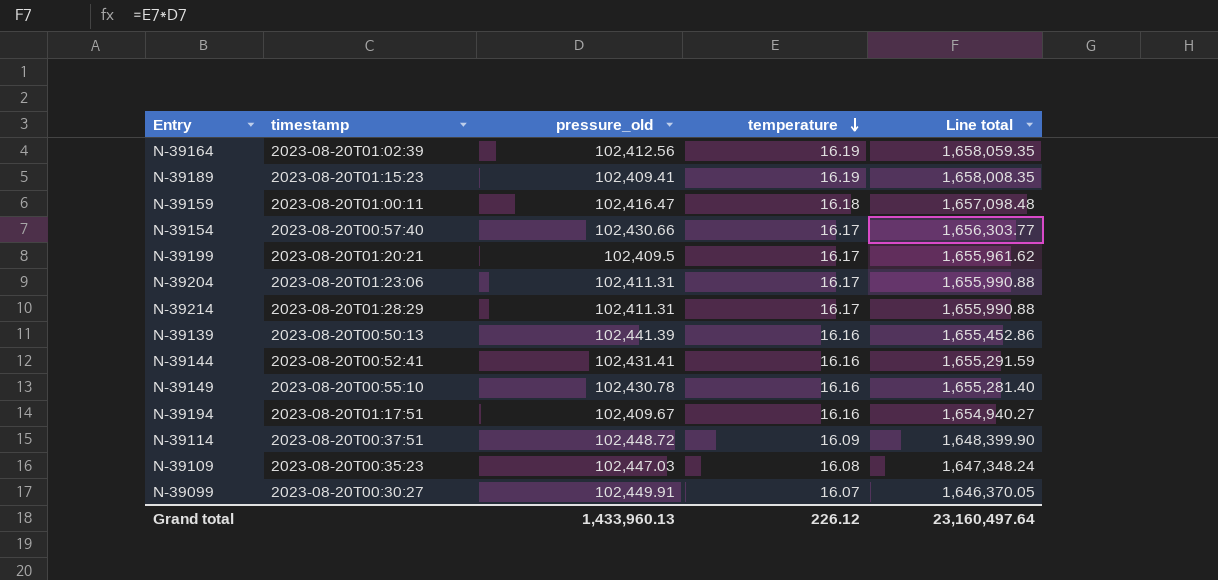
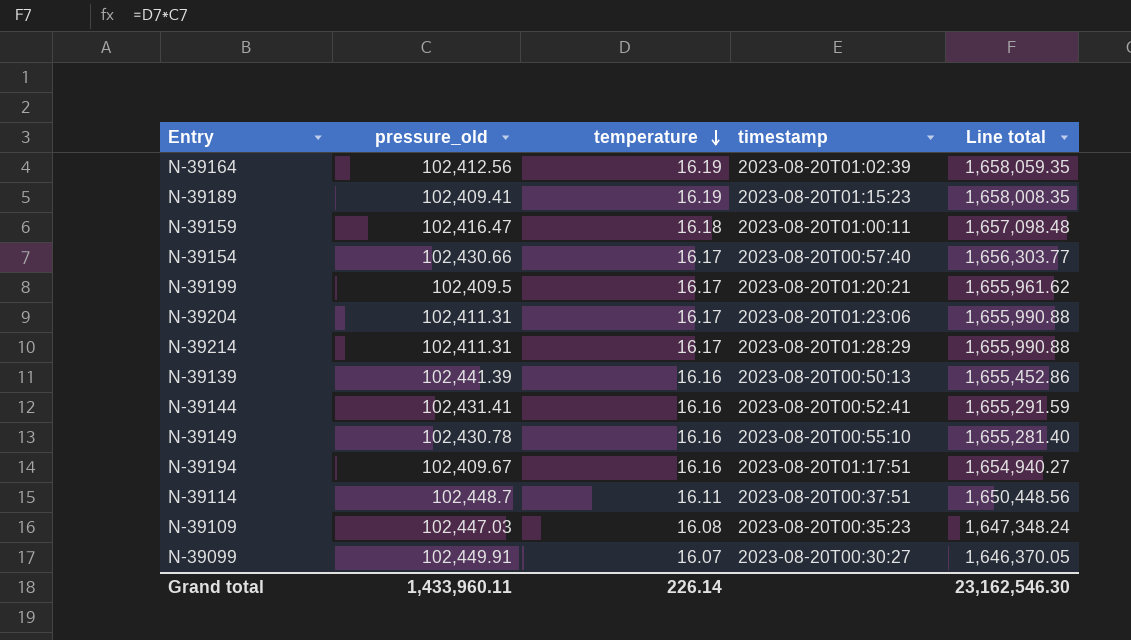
column timestamp | position: 2 -> 4
N-39114 | pressure_old: 102,448.72 -> 102,448.7
N-39114 | temperature: 16.09 -> 16.11
N-39114 | Line total: 1,648,399.90 -> 1,650,448.56
Grand total | pressure_old: 1,433,960.13 -> 1,433,960.11
Grand total | temperature: 226.12 -> 226.14
Grand total | Line total: 23,160,497.64 -> 23,162,546.30

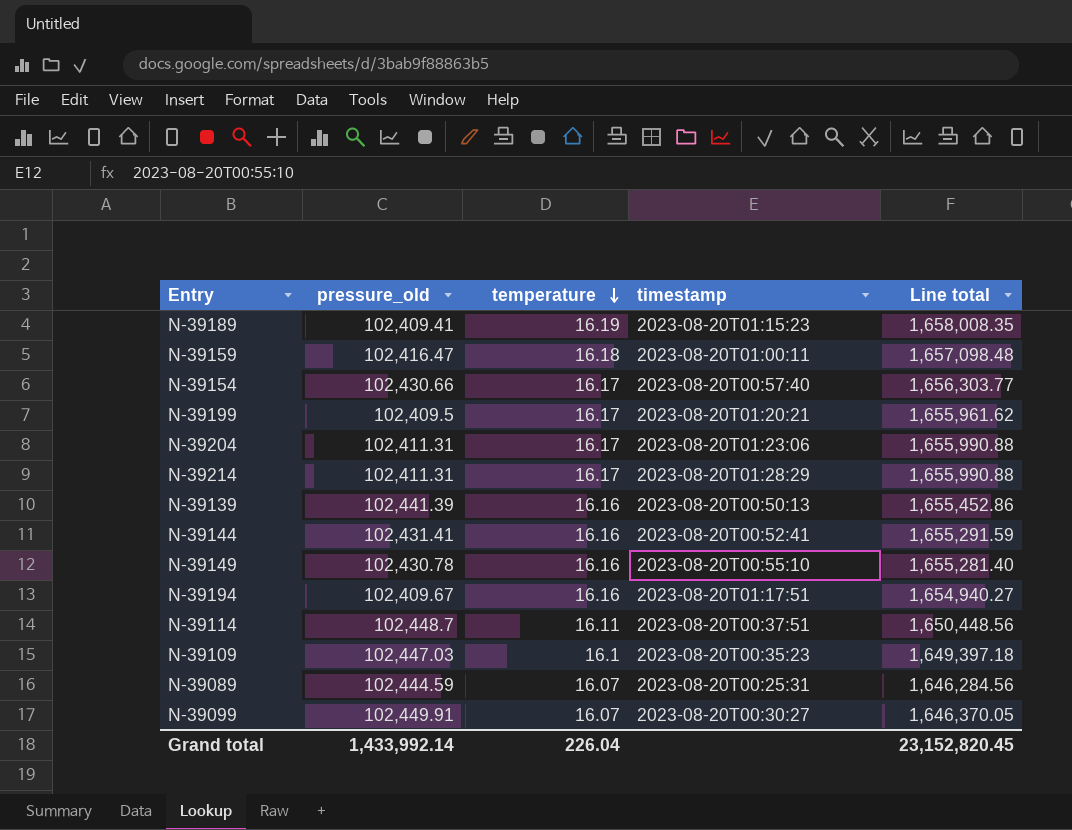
row N-39164: 102,412.56 | 16.19 | 2023-08-20T01:02:39 | 1,658,059.35 -> none
N-39109 | temperature: 16.08 -> 16.1
N-39109 | Line total: 1,647,348.24 -> 1,649,397.18
row N-39089: none -> 102,444.59 | 16.07 | 2023-08-20T00:25:31 | 1,646,284.56
Grand total | pressure_old: 1,433,960.11 -> 1,433,992.14
Grand total | temperature: 226.14 -> 226.04
Grand total | Line total: 23,162,546.30 -> 23,152,820.45

